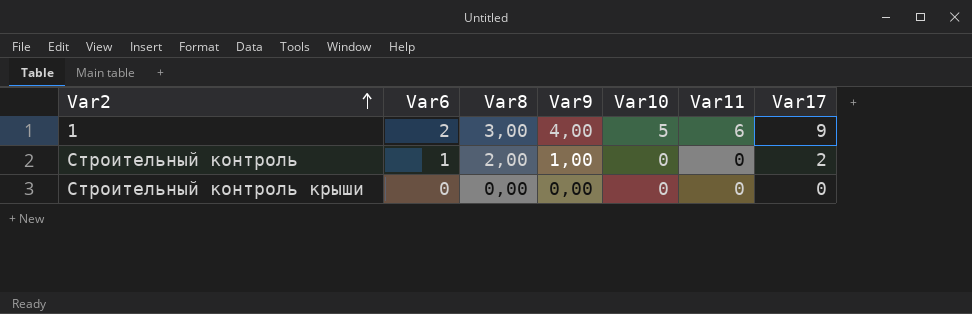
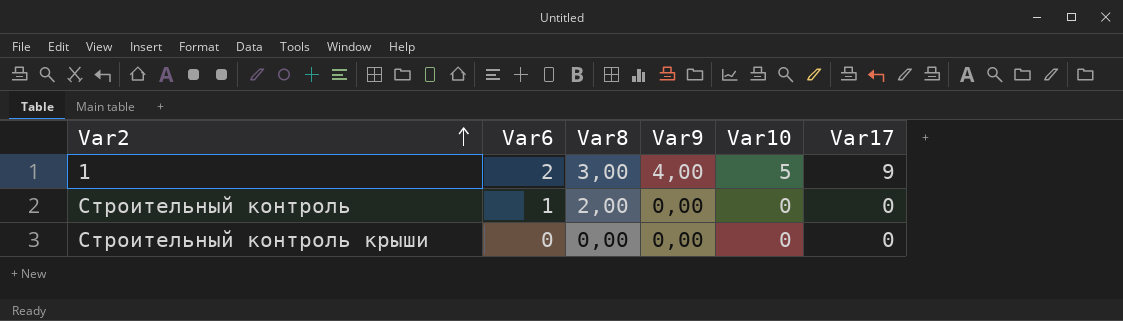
column Var11 | position: 6 -> none
Строительный контроль | Var9: 1,00 -> 0,00
Строительный контроль | Var17: 2 -> 0

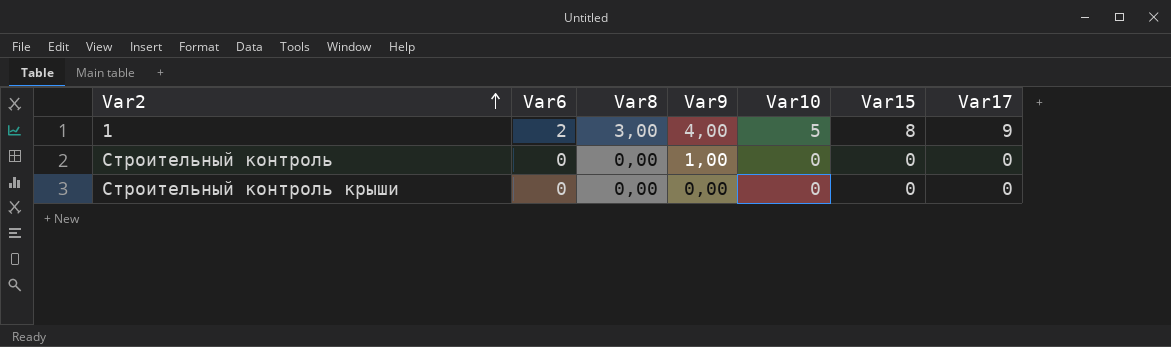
column Var15 | position: none -> 6
Строительный контроль | Var6: 1 -> 0
Строительный контроль | Var8: 2,00 -> 0,00
Строительный контроль | Var9: 0,00 -> 1,00

